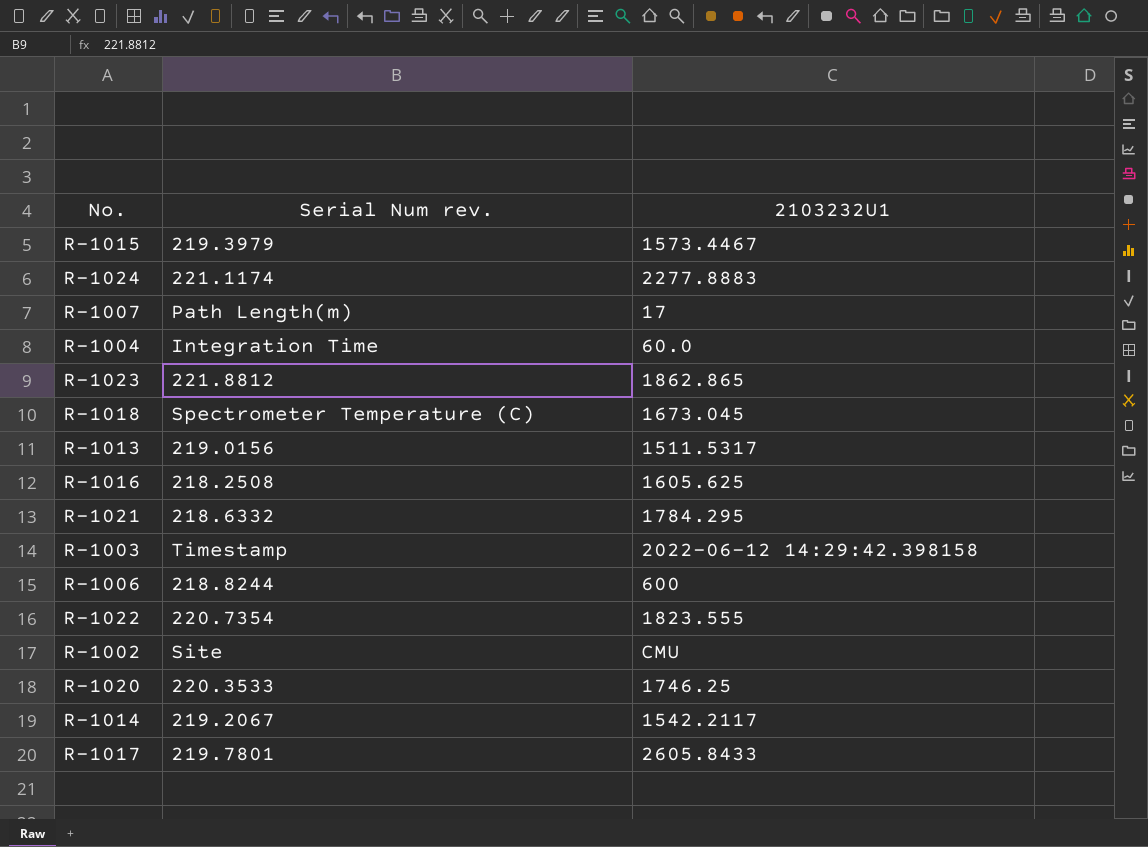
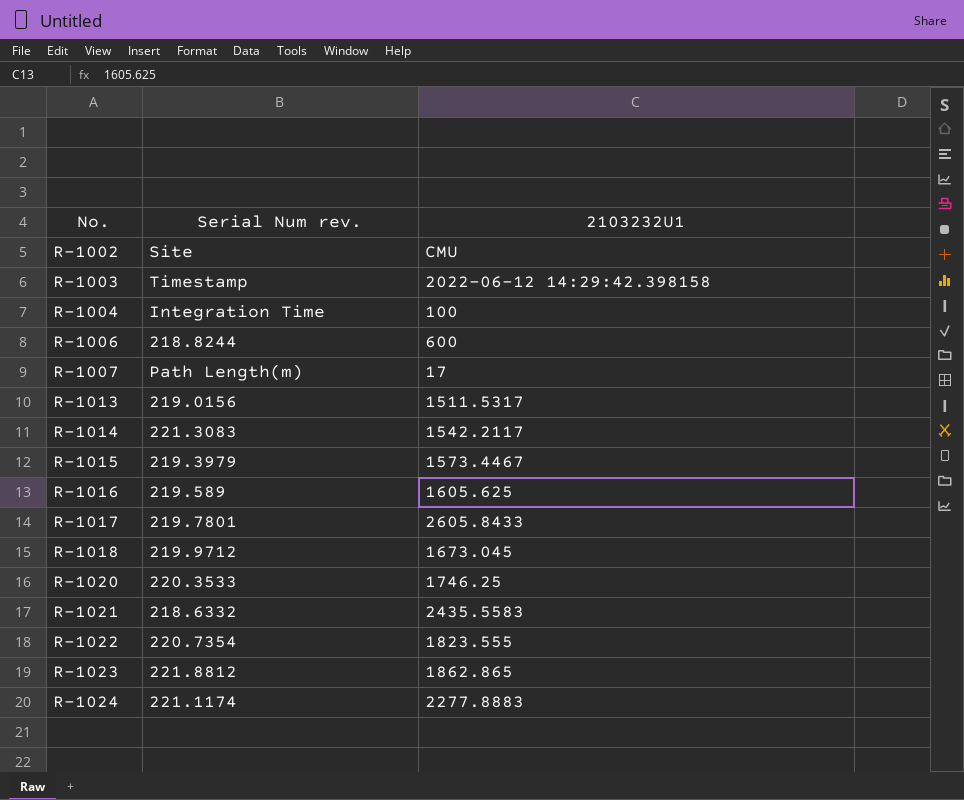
row order: none -> No. ascending
R-1004 | 2103232U1: 60.0 -> 100
R-1014 | Serial Num rev.: 219.2067 -> 221.3083
R-1016 | Serial Num rev.: 218.2508 -> 219.589
R-1018 | Serial Num rev.: Spectrometer Temperature (C) -> 219.9712
R-1021 | 2103232U1: 1784.295 -> 2435.5583

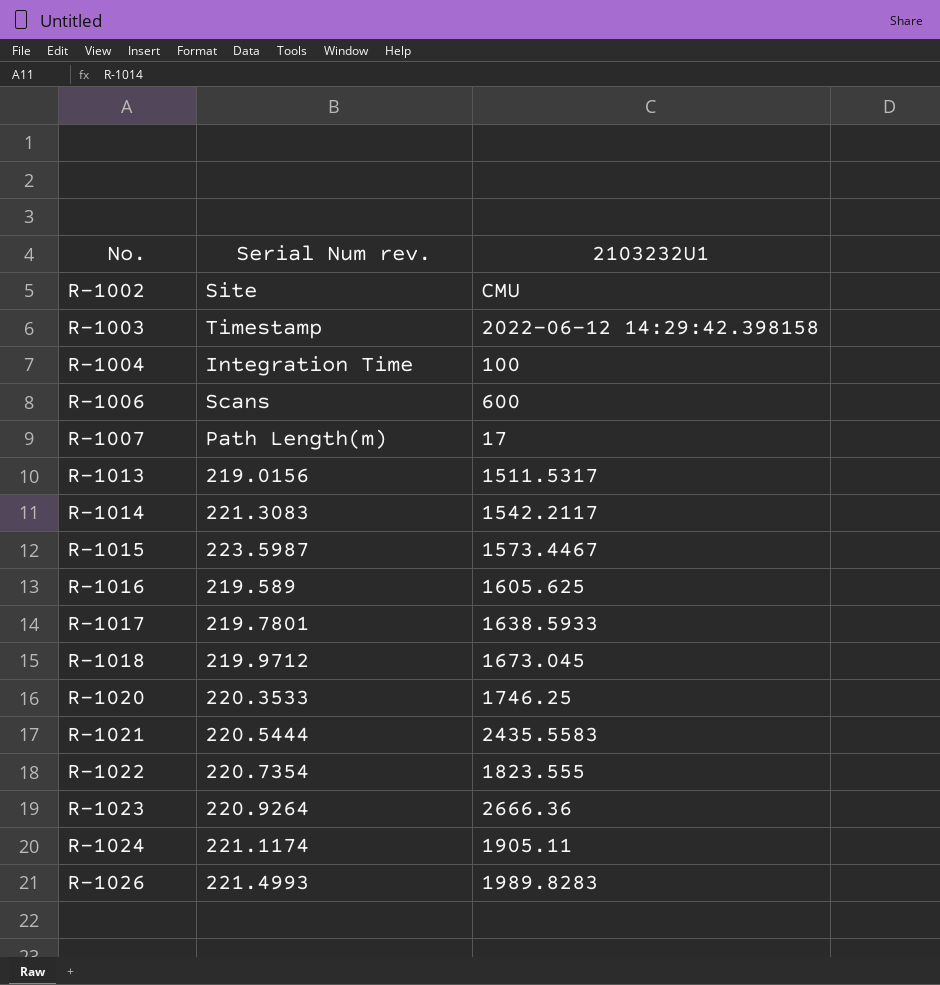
R-1006 | Serial Num rev.: 218.8244 -> Scans
R-1015 | Serial Num rev.: 219.3979 -> 223.5987
R-1017 | 2103232U1: 2605.8433 -> 1638.5933
R-1021 | Serial Num rev.: 218.6332 -> 220.5444
R-1023 | Serial Num rev.: 221.8812 -> 220.9264
R-1023 | 2103232U1: 1862.865 -> 2666.36
R-1024 | 2103232U1: 2277.8883 -> 1905.11
row R-1026: none -> 221.4993 | 1989.8283

